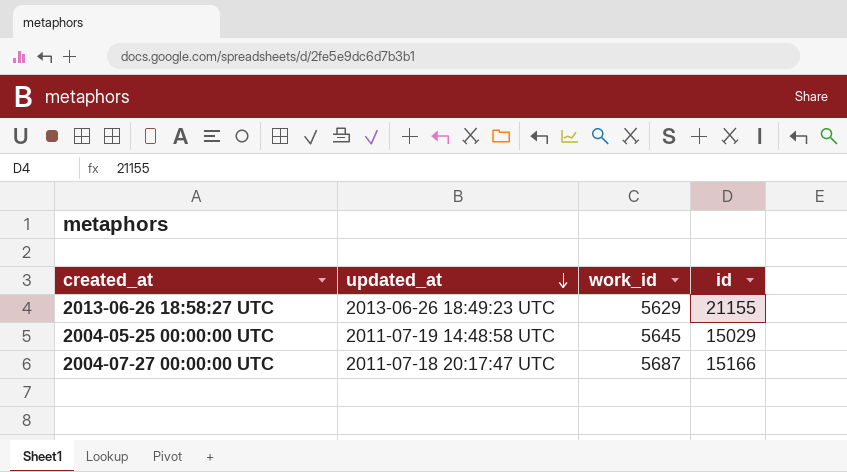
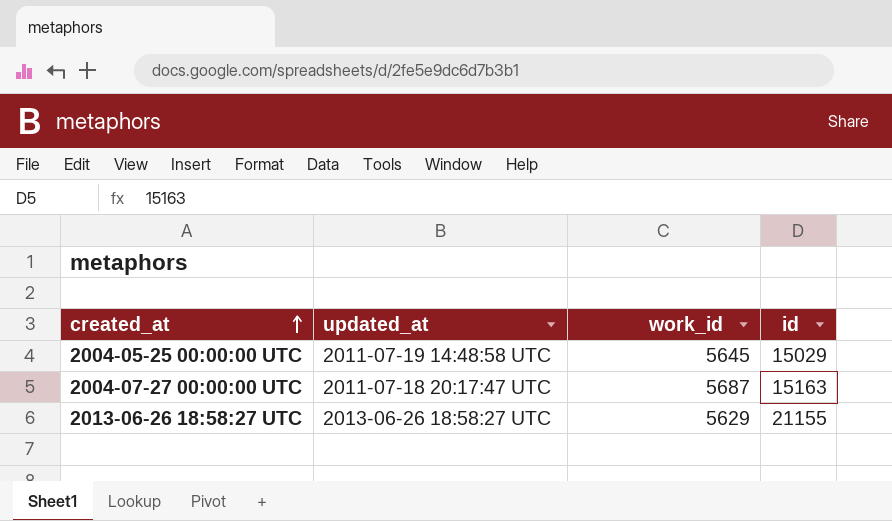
row order: updated_at descending -> created_at ascending
2004-07-27 00:00:00 UTC | id: 15166 -> 15163
2013-06-26 18:58:27 UTC | updated_at: 2013-06-26 18:49:23 UTC -> 2013-06-26 18:58:27 UTC

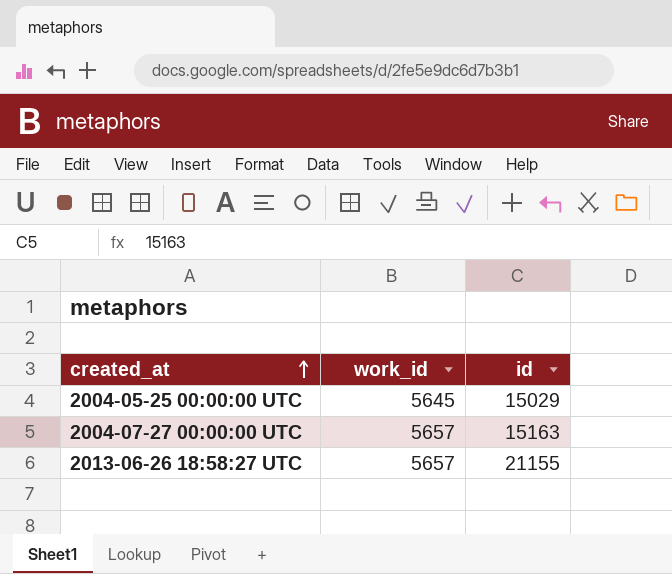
column updated_at | position: 2 -> none
2004-07-27 00:00:00 UTC | work_id: 5687 -> 5657
2013-06-26 18:58:27 UTC | work_id: 5629 -> 5657

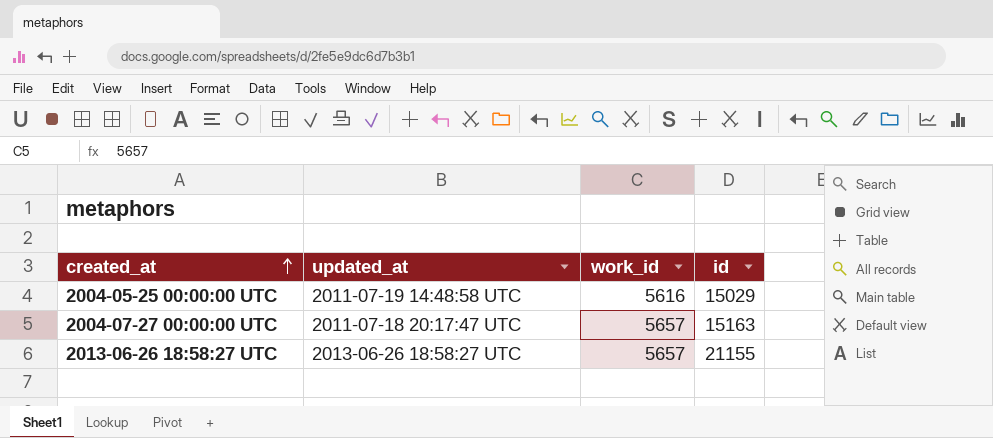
column updated_at | position: none -> 2
2004-05-25 00:00:00 UTC | work_id: 5645 -> 5616

